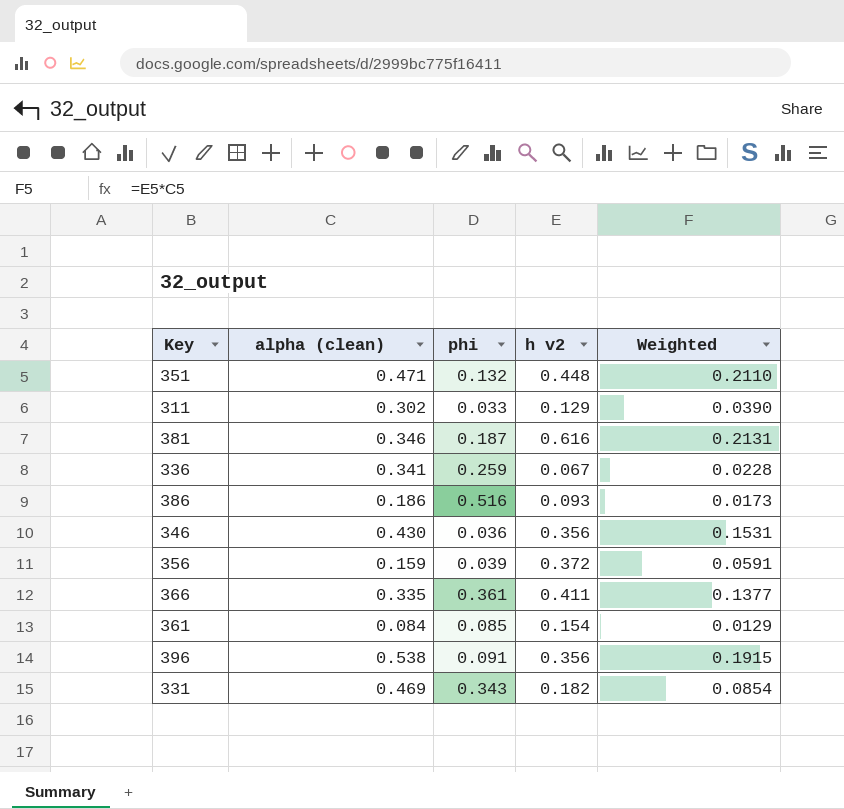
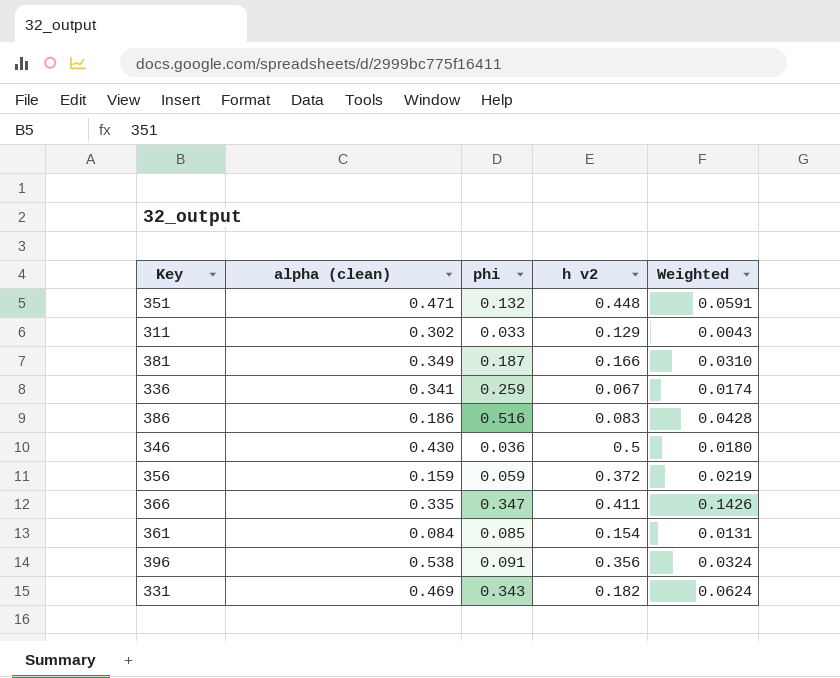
column Weighted | formula: [alpha (clean)] * [h v2] -> [phi] * [h v2]
381 | alpha (clean): 0.346 -> 0.349
381 | h v2: 0.616 -> 0.166
386 | h v2: 0.093 -> 0.083
346 | h v2: 0.356 -> 0.5
356 | phi: 0.039 -> 0.059
366 | phi: 0.361 -> 0.347

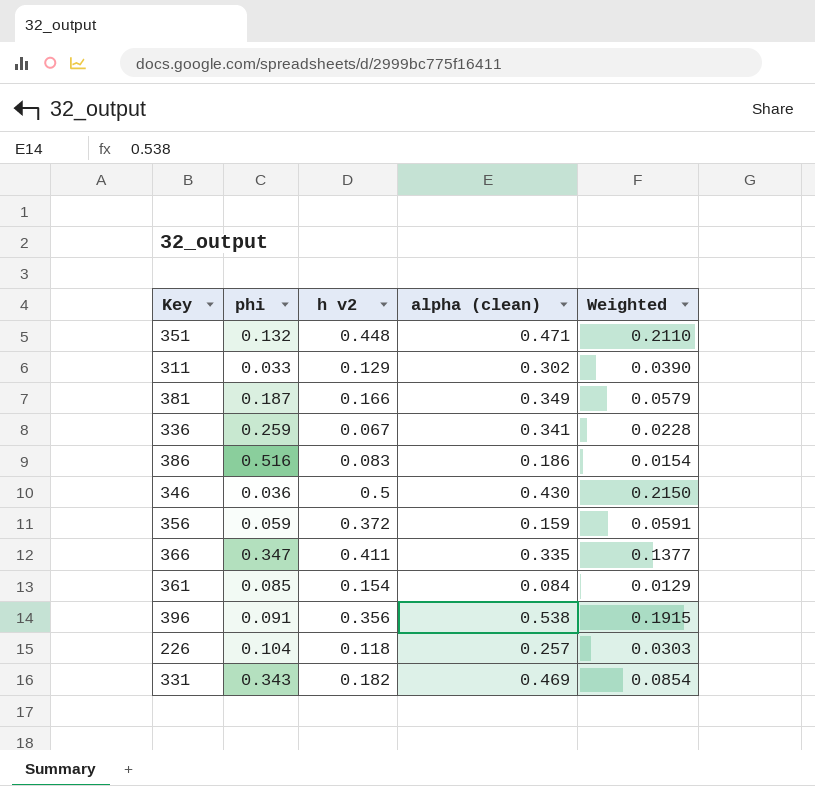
column alpha (clean) | position: 2 -> 4
column Weighted | formula: [phi] * [h v2] -> [h v2] * [alpha (clean)]
row 226: none -> 0.104 | 0.118 | 0.257 | 0.0303

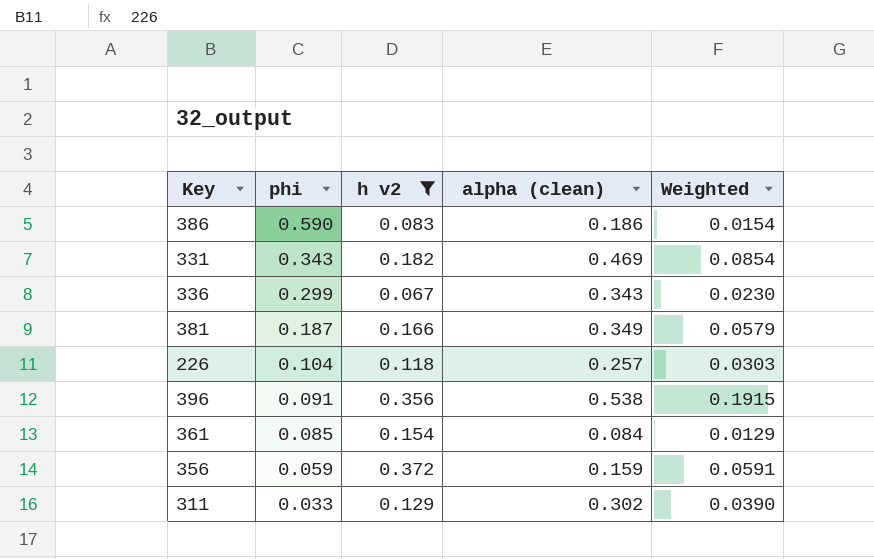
filter: none -> h v2 <= 0.372
row order: none -> phi descending
386 | phi: 0.516 -> 0.590
336 | phi: 0.259 -> 0.299
336 | alpha (clean): 0.341 -> 0.343
336 | Weighted: 0.0228 -> 0.0230

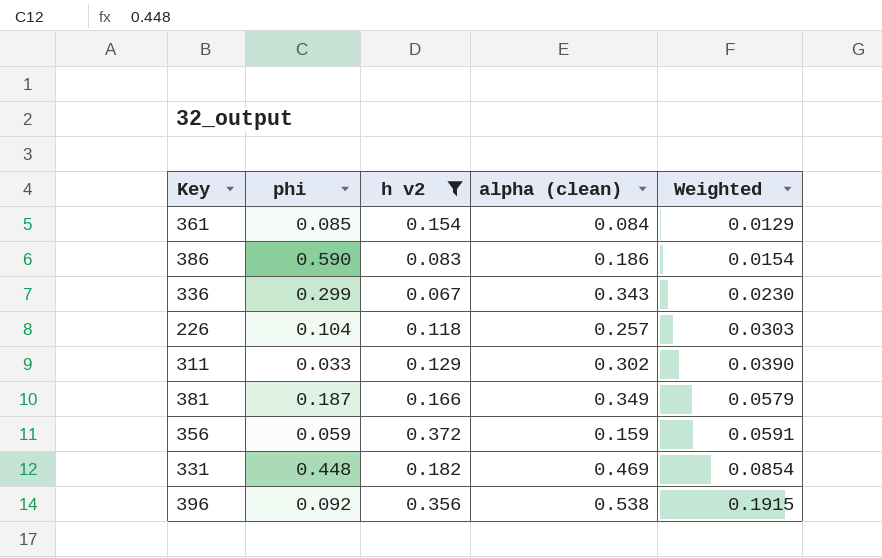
row order: phi descending -> Weighted ascending
331 | phi: 0.343 -> 0.448
396 | phi: 0.091 -> 0.092

